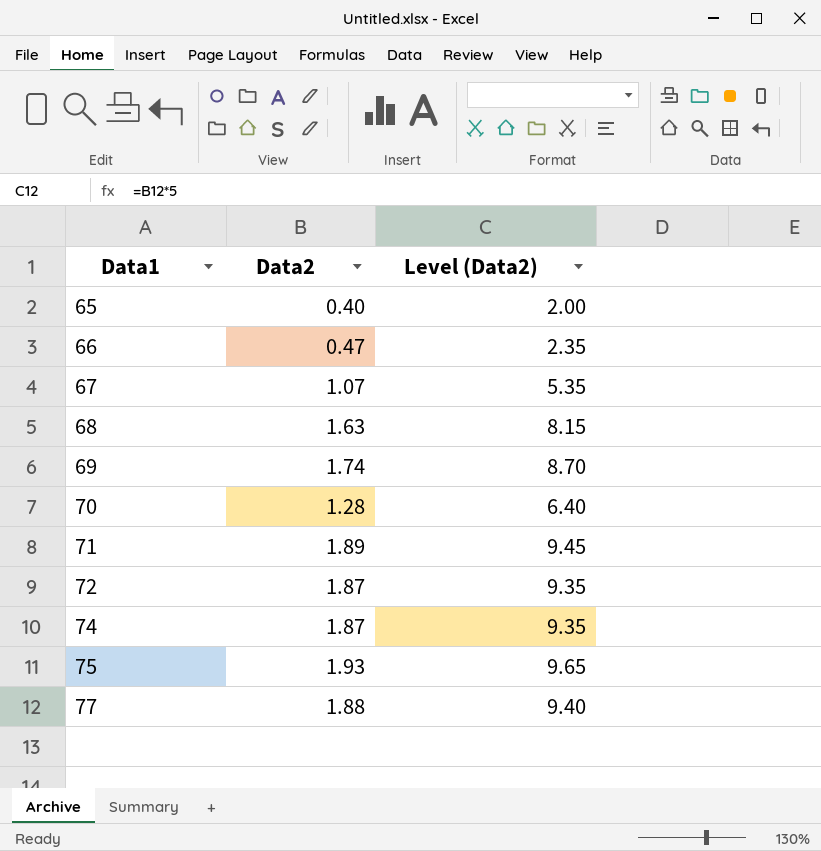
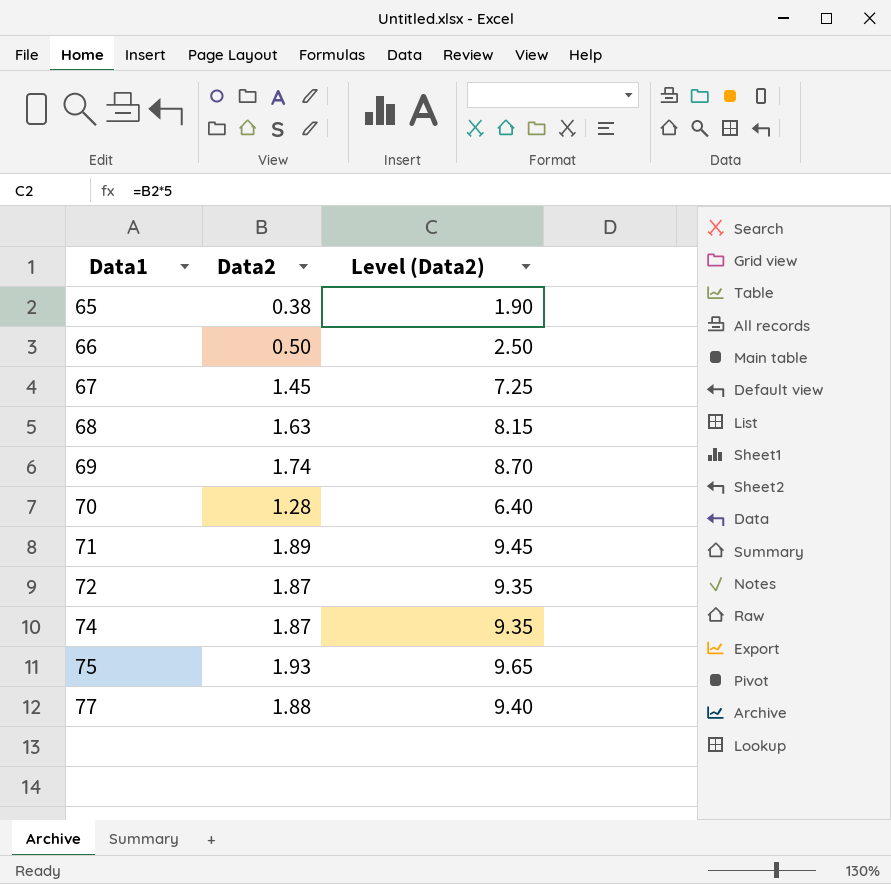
65 | Data2: 0.40 -> 0.38
65 | Level (Data2): 2.00 -> 1.90
66 | Data2: 0.47 -> 0.50
66 | Level (Data2): 2.35 -> 2.50
67 | Data2: 1.07 -> 1.45
67 | Level (Data2): 5.35 -> 7.25

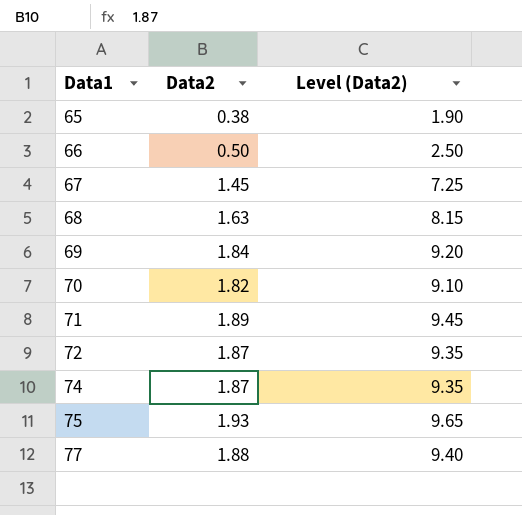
69 | Data2: 1.74 -> 1.84
69 | Level (Data2): 8.70 -> 9.20
70 | Data2: 1.28 -> 1.82
70 | Level (Data2): 6.40 -> 9.10

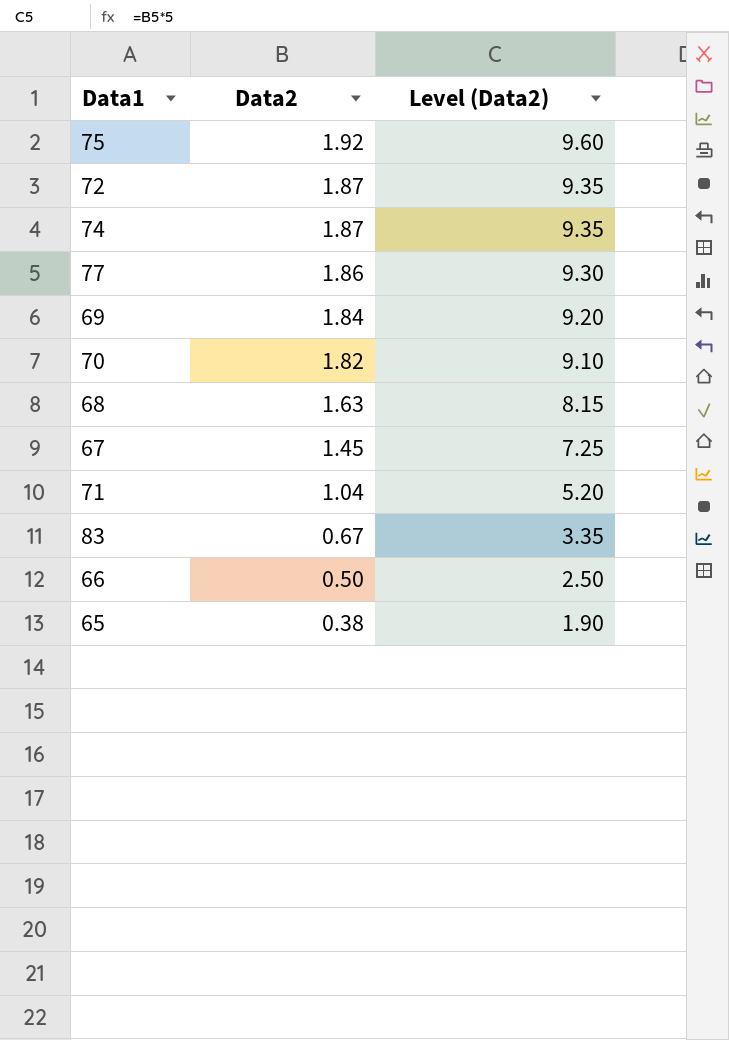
row order: Data1 ascending -> Data2 descending
75 | Data2: 1.93 -> 1.92
75 | Level (Data2): 9.65 -> 9.60
77 | Data2: 1.88 -> 1.86
77 | Level (Data2): 9.40 -> 9.30
71 | Data2: 1.89 -> 1.04
71 | Level (Data2): 9.45 -> 5.20
row 83: none -> 0.67 | 3.35

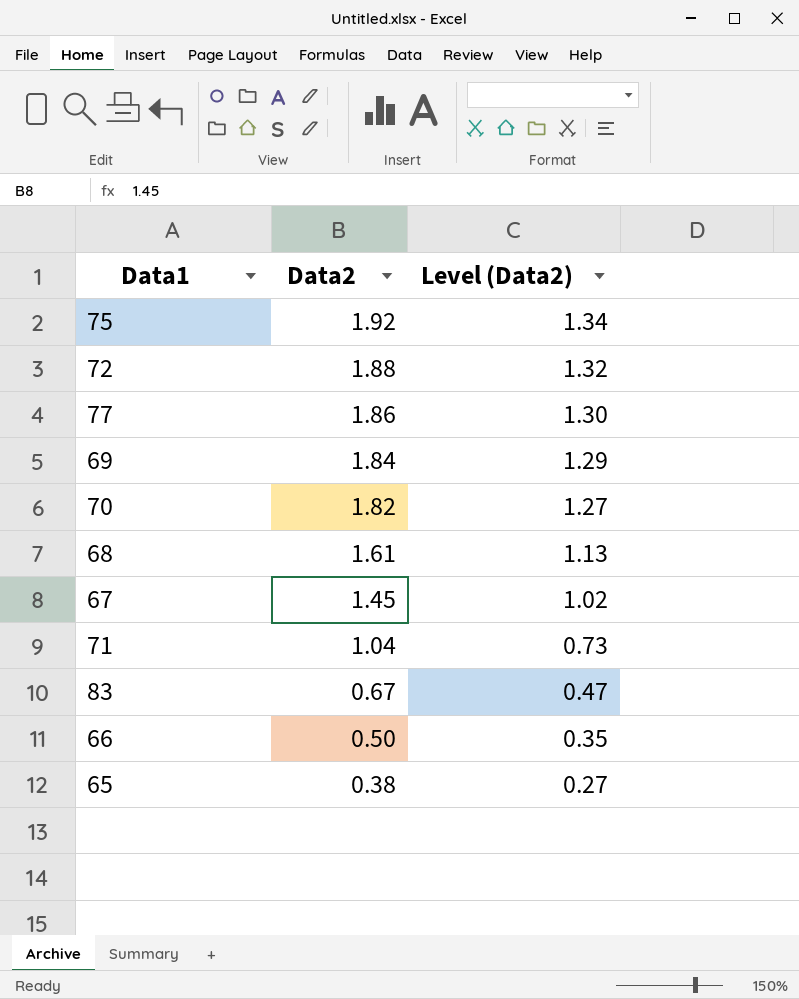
column Level (Data2) | formula: [Data2] * 5 -> [Data2] * 0.7
row 74: 1.87 | 9.35 -> none
72 | Data2: 1.87 -> 1.88
68 | Data2: 1.63 -> 1.61

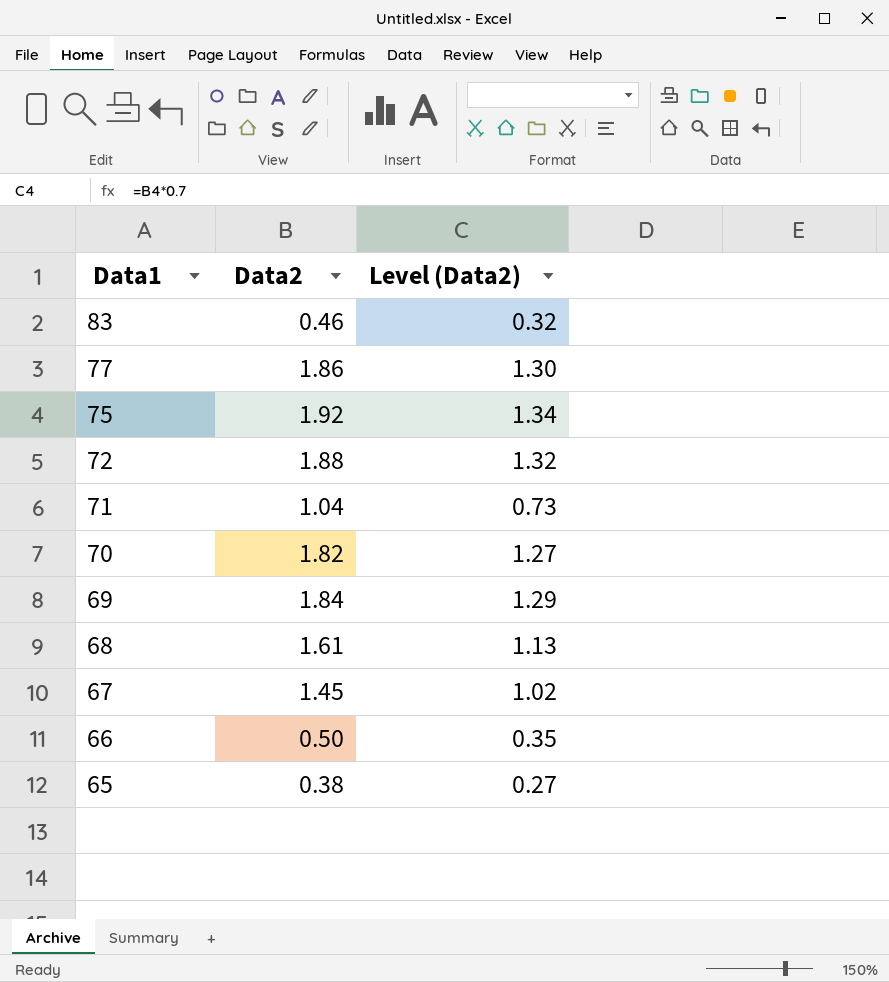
row order: Data2 descending -> Data1 descending
83 | Data2: 0.67 -> 0.46
83 | Level (Data2): 0.47 -> 0.32

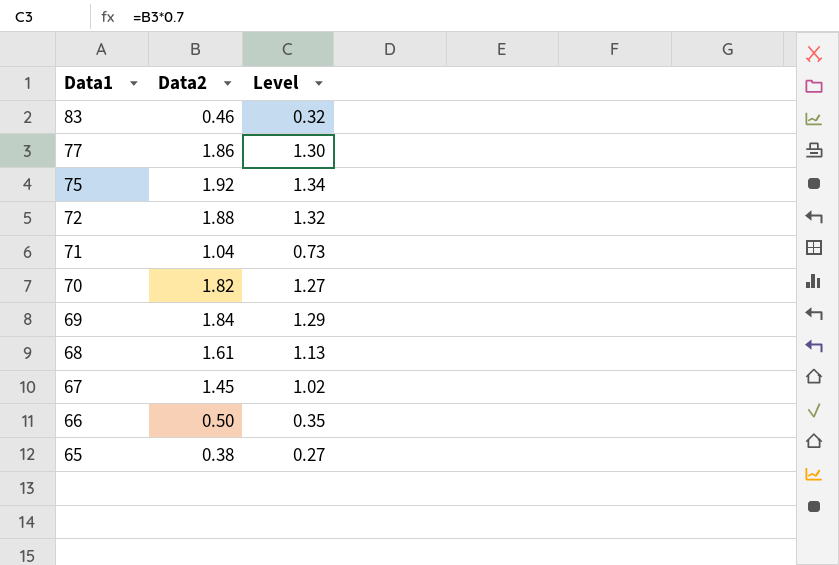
column name: Level (Data2) -> Level

